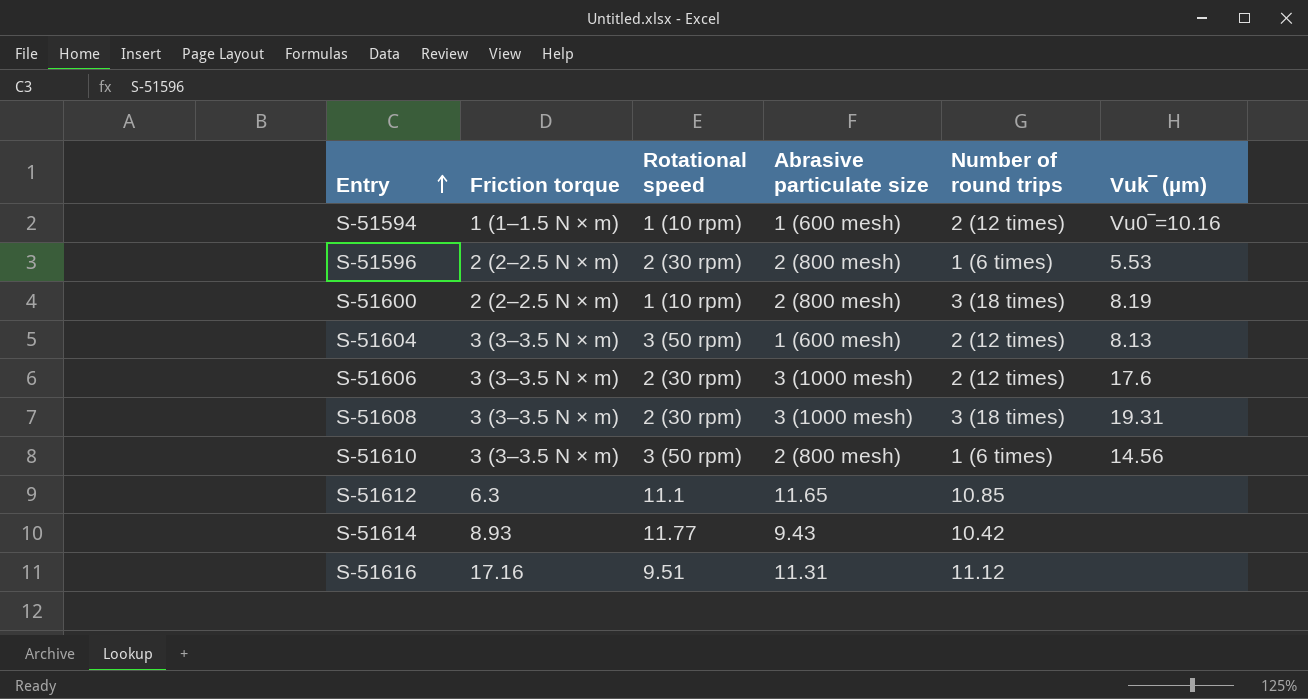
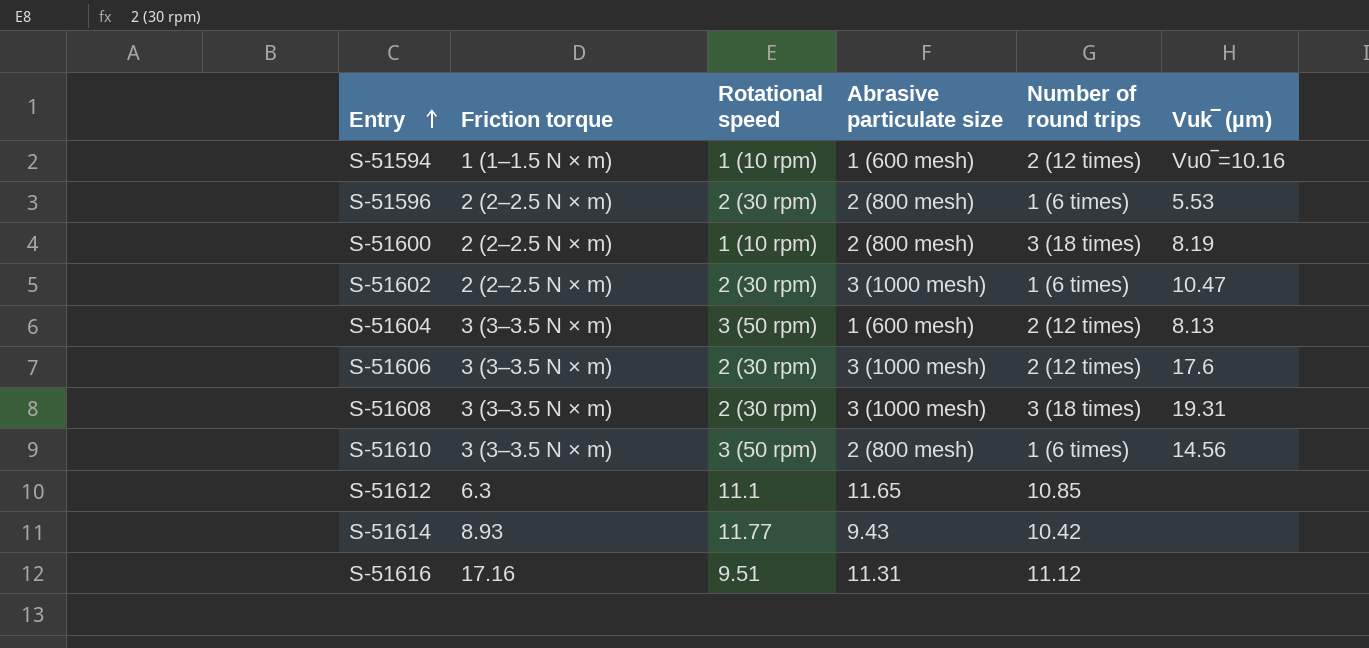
row S-51602: none -> 2 (2–2.5 N × m) | 2 (30 rpm) | 3 (1000 mesh) | 1 (6 times) | 10.47

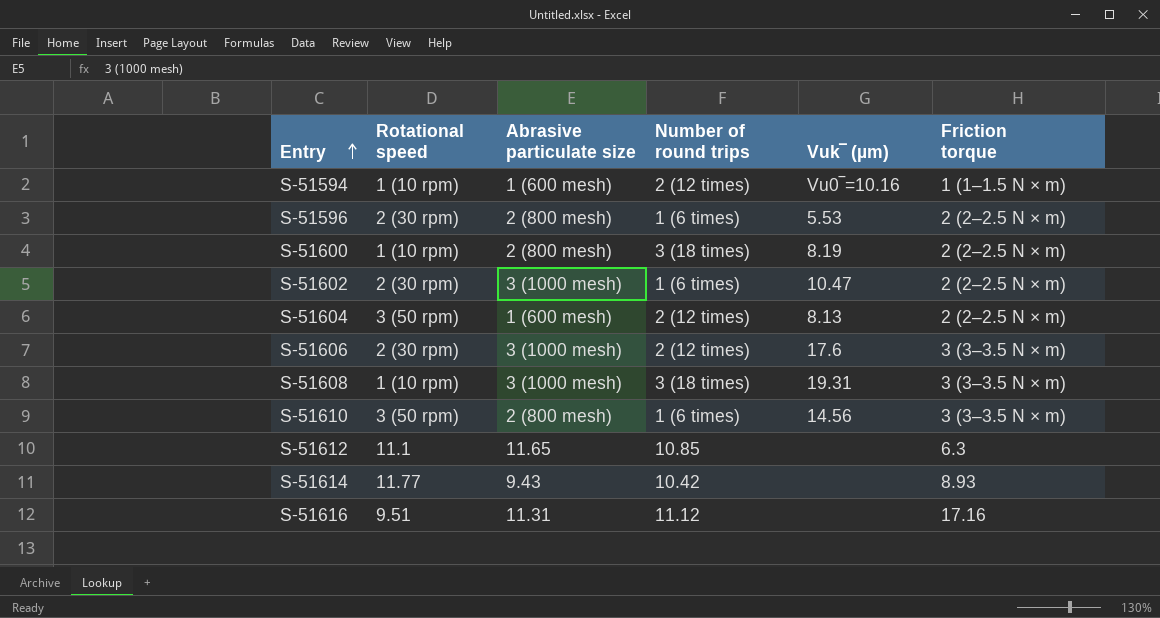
column Friction torque | position: 2 -> 6
S-51604 | Friction torque: 3 (3–3.5 N × m) -> 2 (2–2.5 N × m)
S-51608 | Rotational speed: 2 (30 rpm) -> 1 (10 rpm)

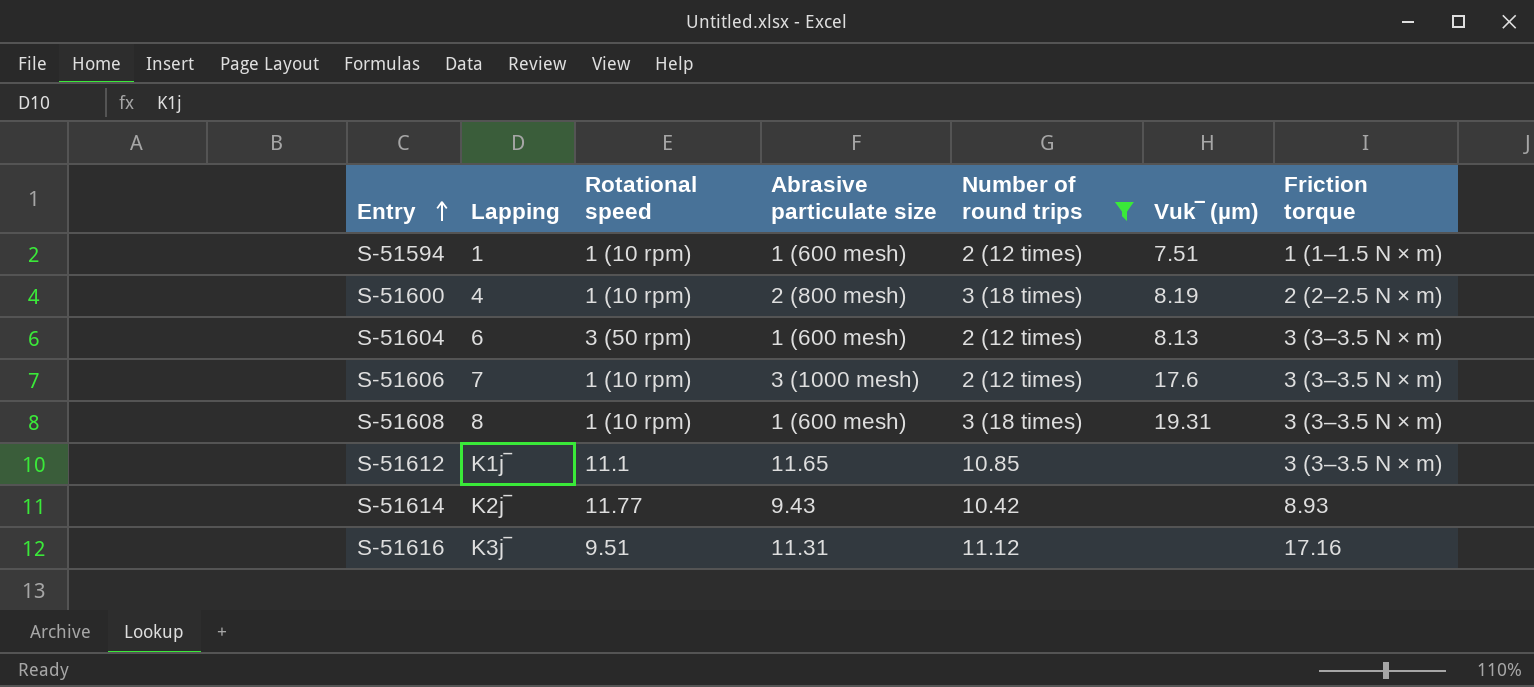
filter: none -> Number of round trips != 1 (6 times)
column Lapping | position: none -> 2
S-51594 | Vuk‾ (µm): Vu0‾=10.16 -> 7.51
S-51604 | Friction torque: 2 (2–2.5 N × m) -> 3 (3–3.5 N × m)
S-51606 | Rotational speed: 2 (30 rpm) -> 1 (10 rpm)
S-51608 | Abrasive particulate size: 3 (1000 mesh) -> 1 (600 mesh)
S-51612 | Friction torque: 6.3 -> 3 (3–3.5 N × m)

